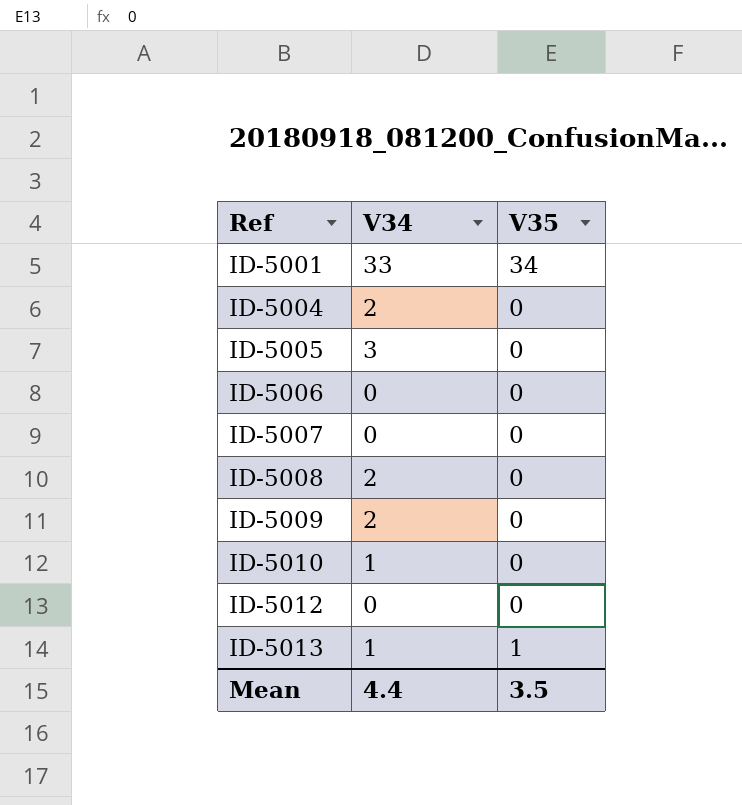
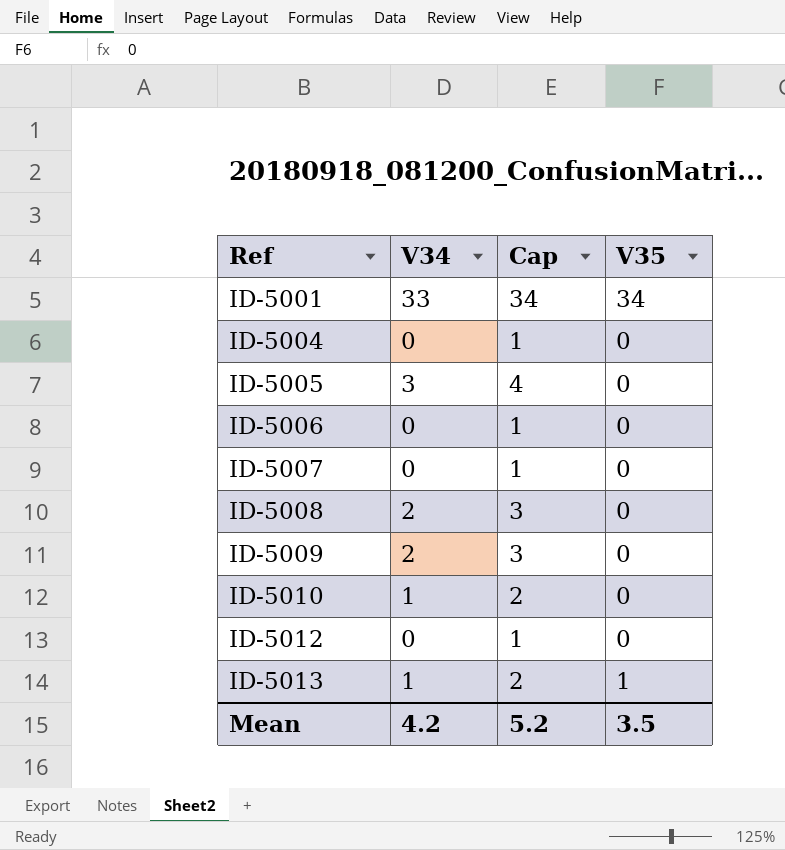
column Cap | formula: none -> [V34] + 1
ID-5004 | V34: 2 -> 0
Mean | V34: 4.4 -> 4.2

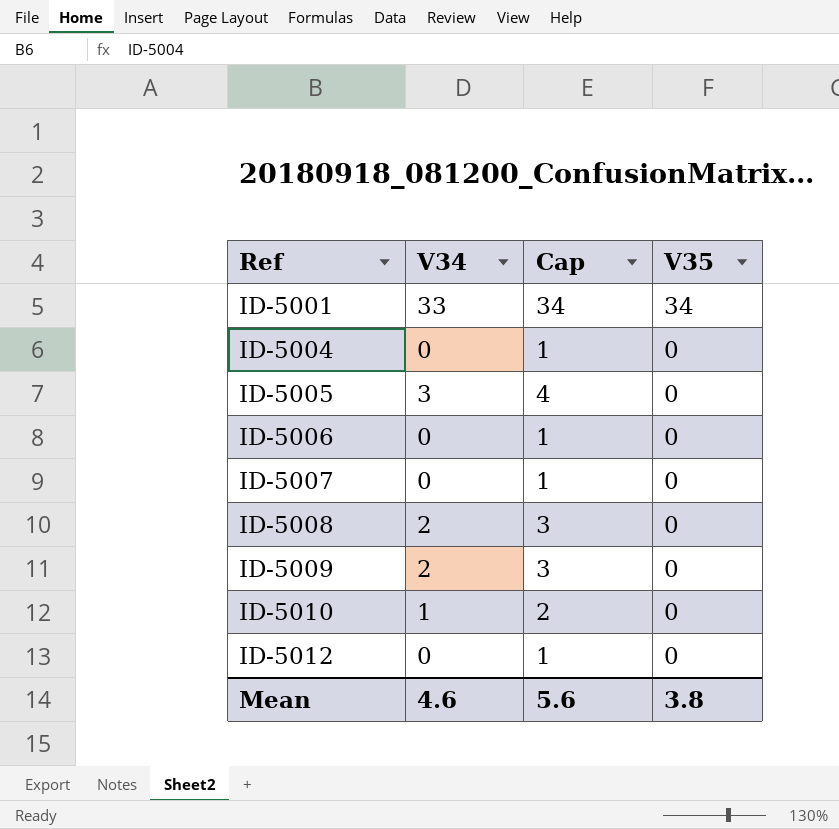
row ID-5013: 1 | 2 | 1 -> none
Mean | V34: 4.2 -> 4.6
Mean | Cap: 5.2 -> 5.6
Mean | V35: 3.5 -> 3.8

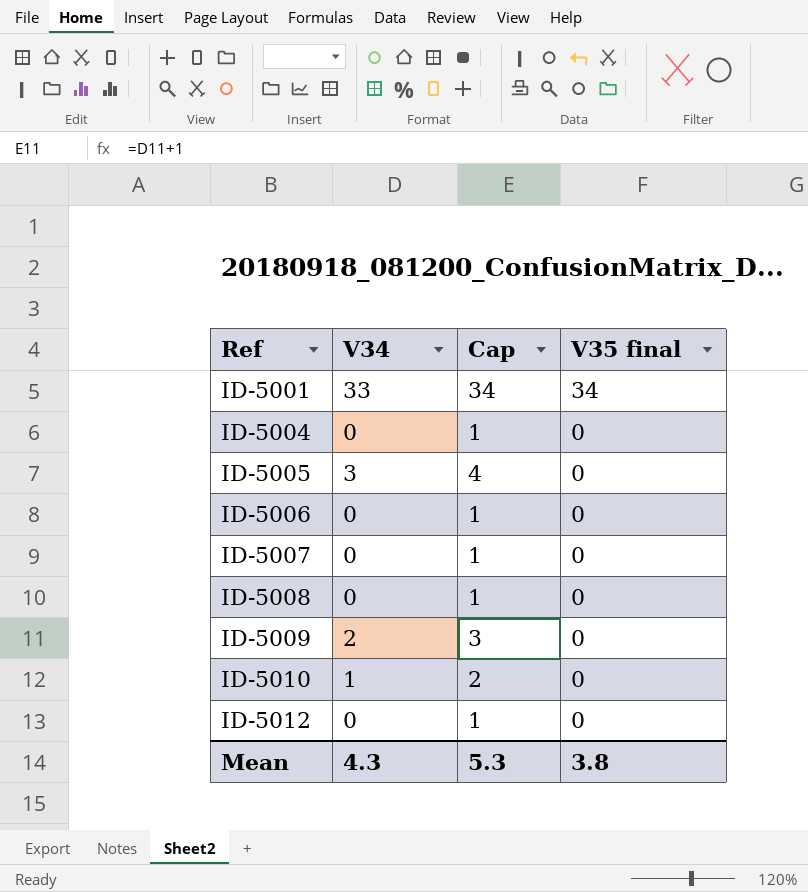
column name: V35 -> V35 final
ID-5008 | V34: 2 -> 0
ID-5008 | Cap: 3 -> 1
Mean | V34: 4.6 -> 4.3
Mean | Cap: 5.6 -> 5.3

